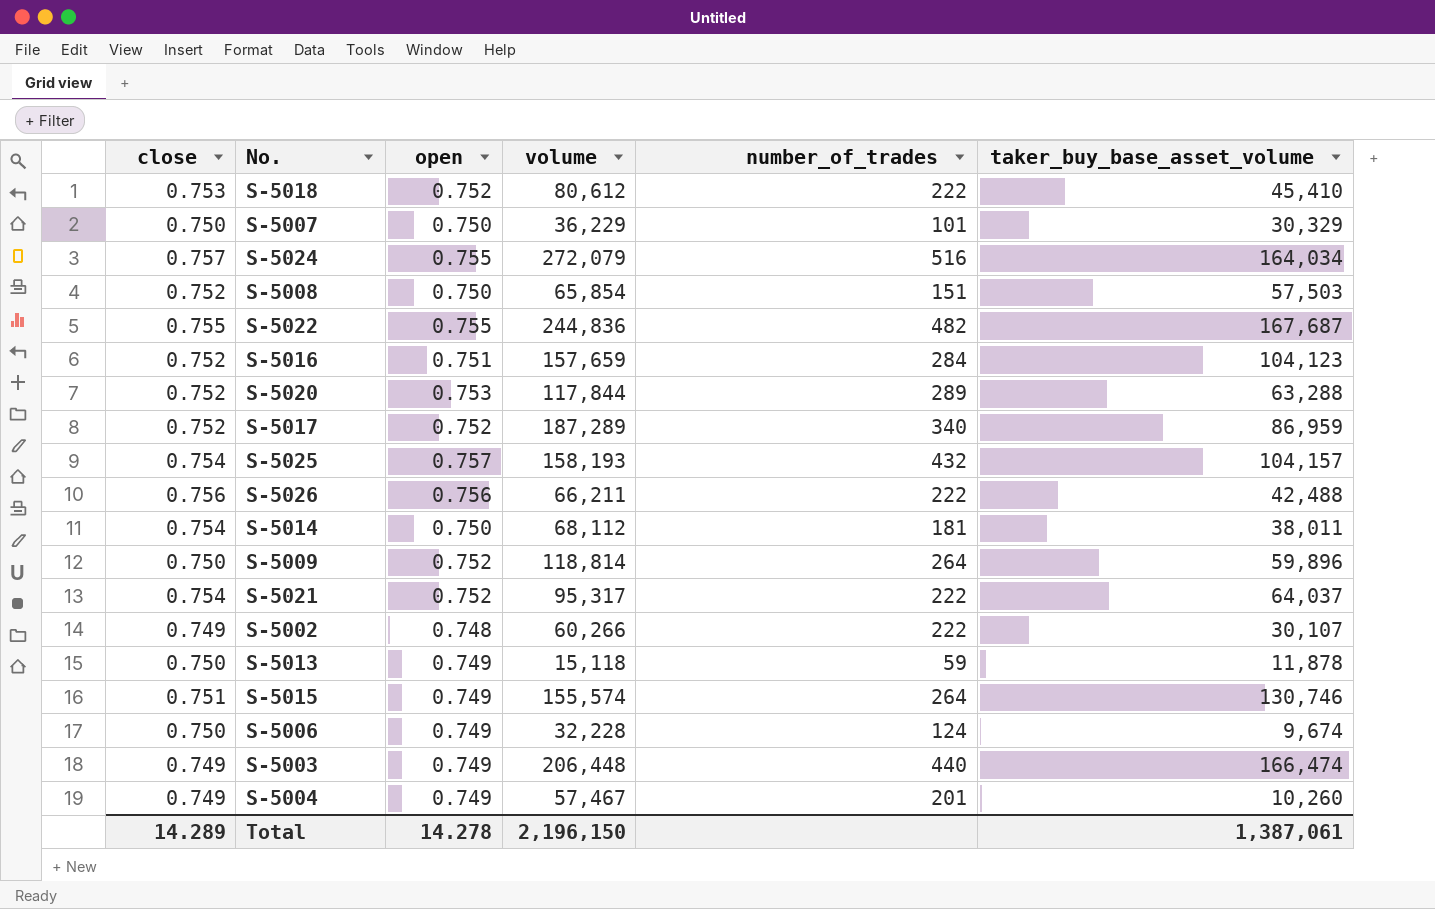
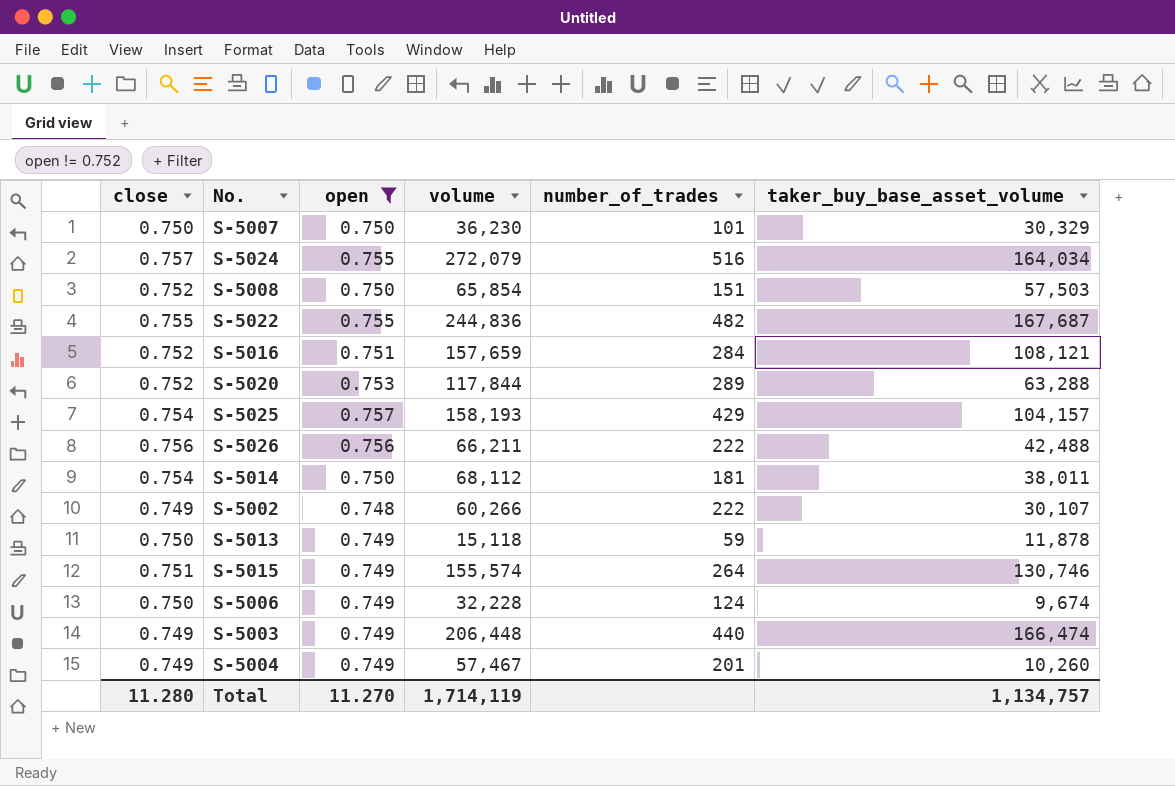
filter: none -> open != 0.752
S-5007 | volume: 36,229 -> 36,230
S-5016 | taker_buy_base_asset_volume: 104,123 -> 108,121
S-5025 | number_of_trades: 432 -> 429
Total | close: 14.289 -> 11.280
Total | open: 14.278 -> 11.270
Total | volume: 2,196,150 -> 1,714,119
Total | taker_buy_base_asset_volume: 1,387,061 -> 1,134,757

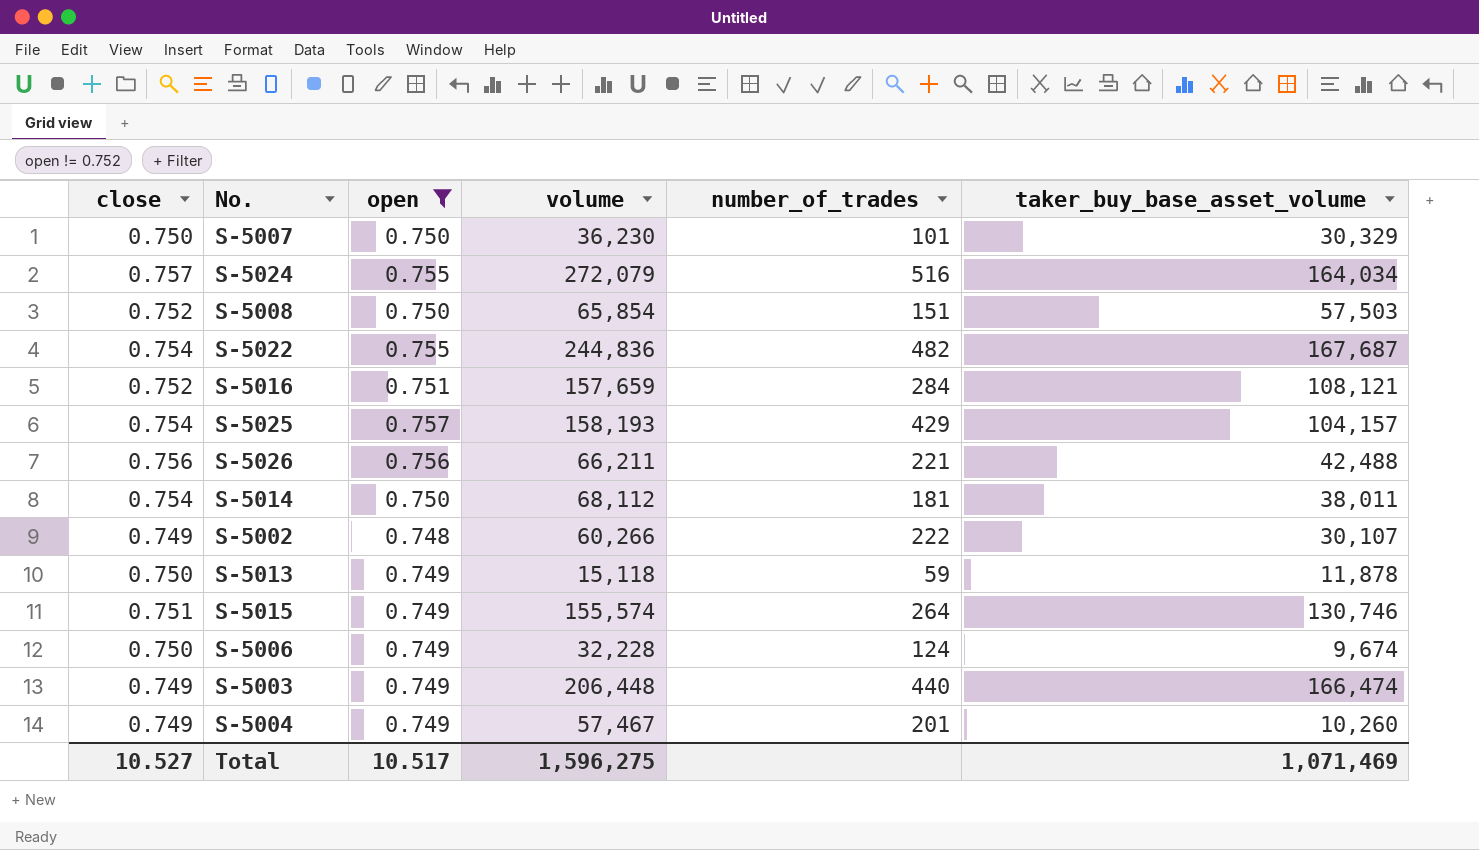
row S-5020: 0.752 | 0.753 | 117,844 | 289 | 63,288 -> none
S-5022 | close: 0.755 -> 0.754
S-5026 | number_of_trades: 222 -> 221
Total | close: 11.280 -> 10.527
Total | open: 11.270 -> 10.517
Total | volume: 1,714,119 -> 1,596,275
Total | taker_buy_base_asset_volume: 1,134,757 -> 1,071,469

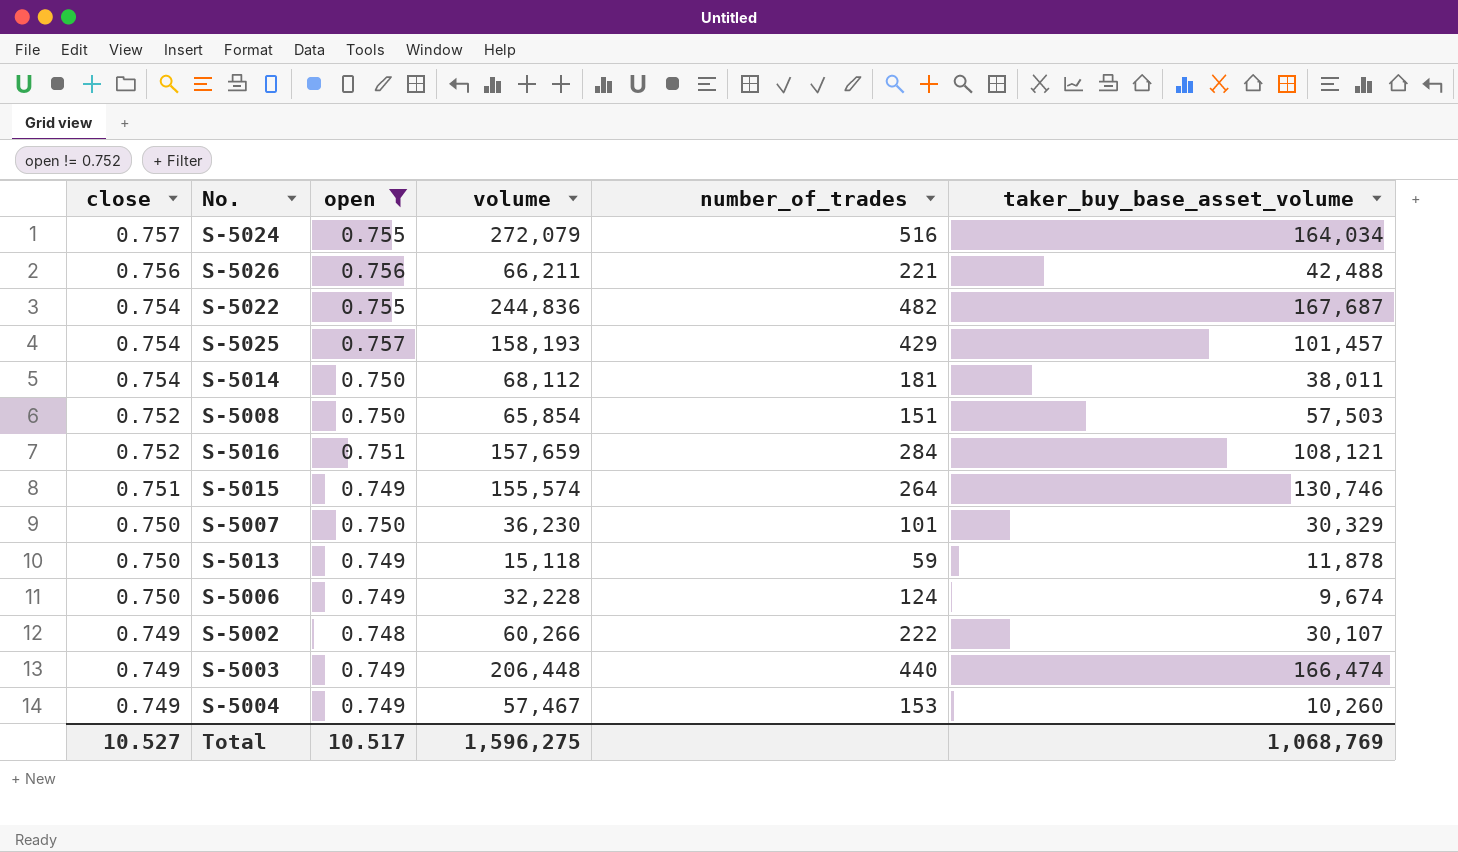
row order: none -> close descending
S-5025 | taker_buy_base_asset_volume: 104,157 -> 101,457
S-5004 | number_of_trades: 201 -> 153
Total | taker_buy_base_asset_volume: 1,071,469 -> 1,068,769

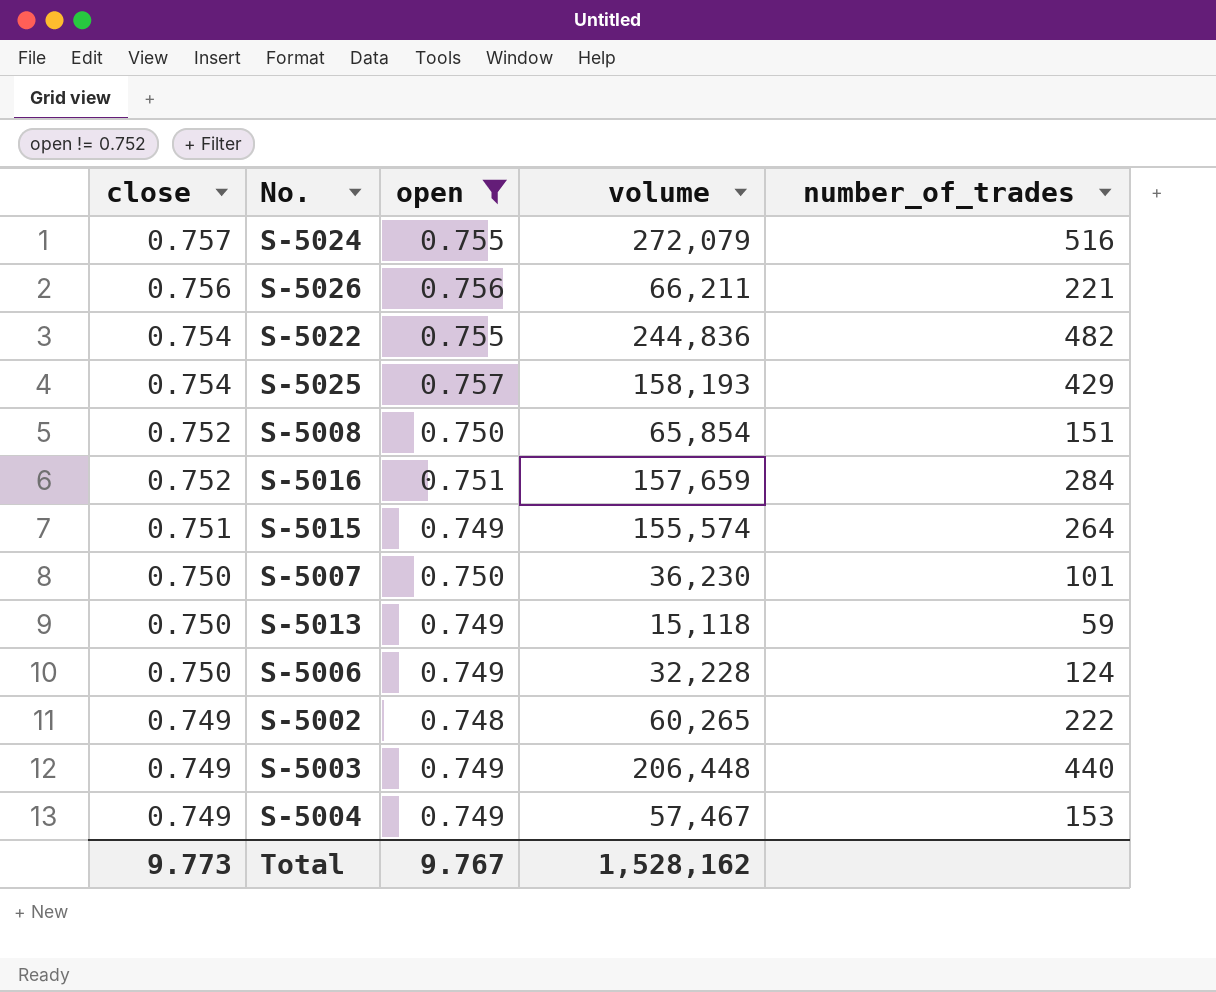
column taker_buy_base_asset_volume | position: 6 -> none
row S-5014: 0.754 | 0.750 | 68,112 | 181 | 38,011 -> none
S-5002 | volume: 60,266 -> 60,265
Total | close: 10.527 -> 9.773
Total | open: 10.517 -> 9.767
Total | volume: 1,596,275 -> 1,528,162

